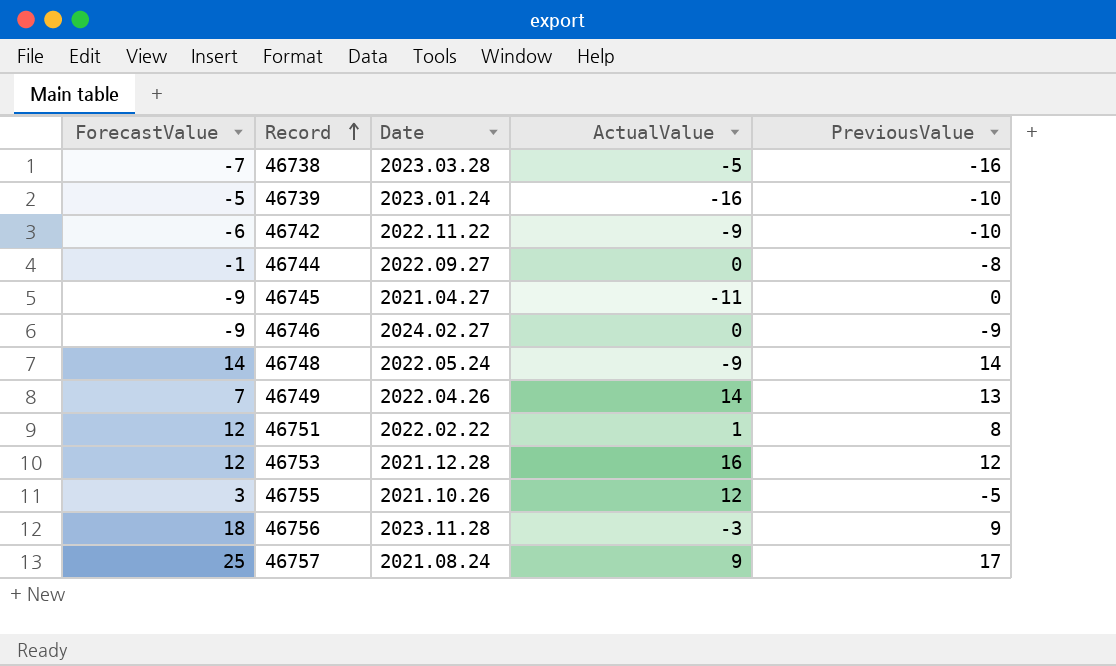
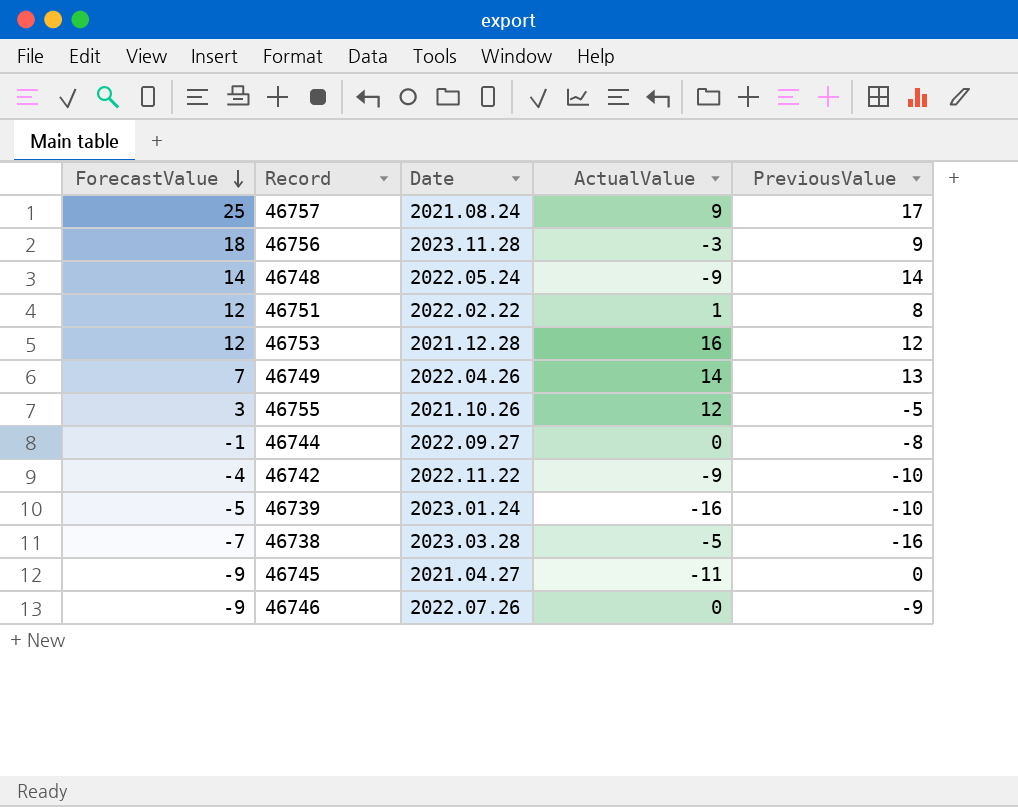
row order: Record ascending -> ForecastValue descending
46742 | ForecastValue: -6 -> -4
46746 | Date: 2024.02.27 -> 2022.07.26

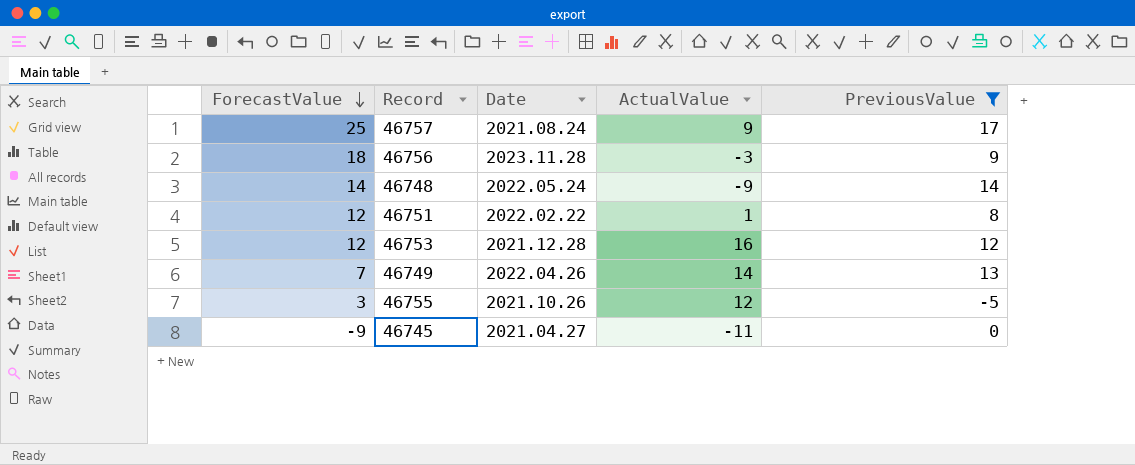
filter: none -> PreviousValue >= -5

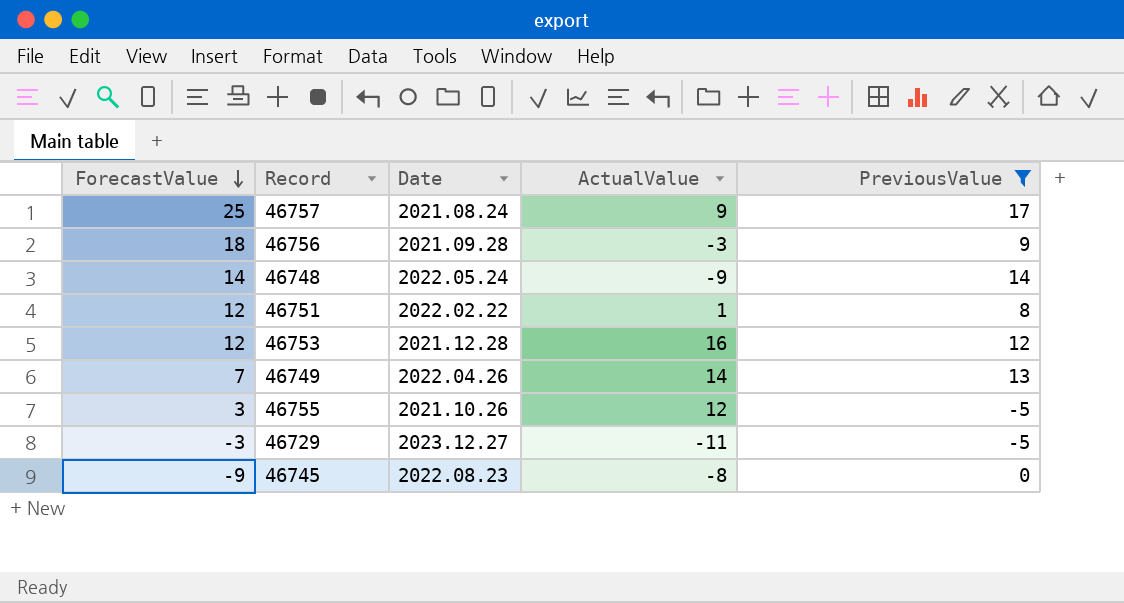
46756 | Date: 2023.11.28 -> 2021.09.28
row 46729: none -> -3 | 2023.12.27 | -11 | -5
46745 | Date: 2021.04.27 -> 2022.08.23
46745 | ActualValue: -11 -> -8

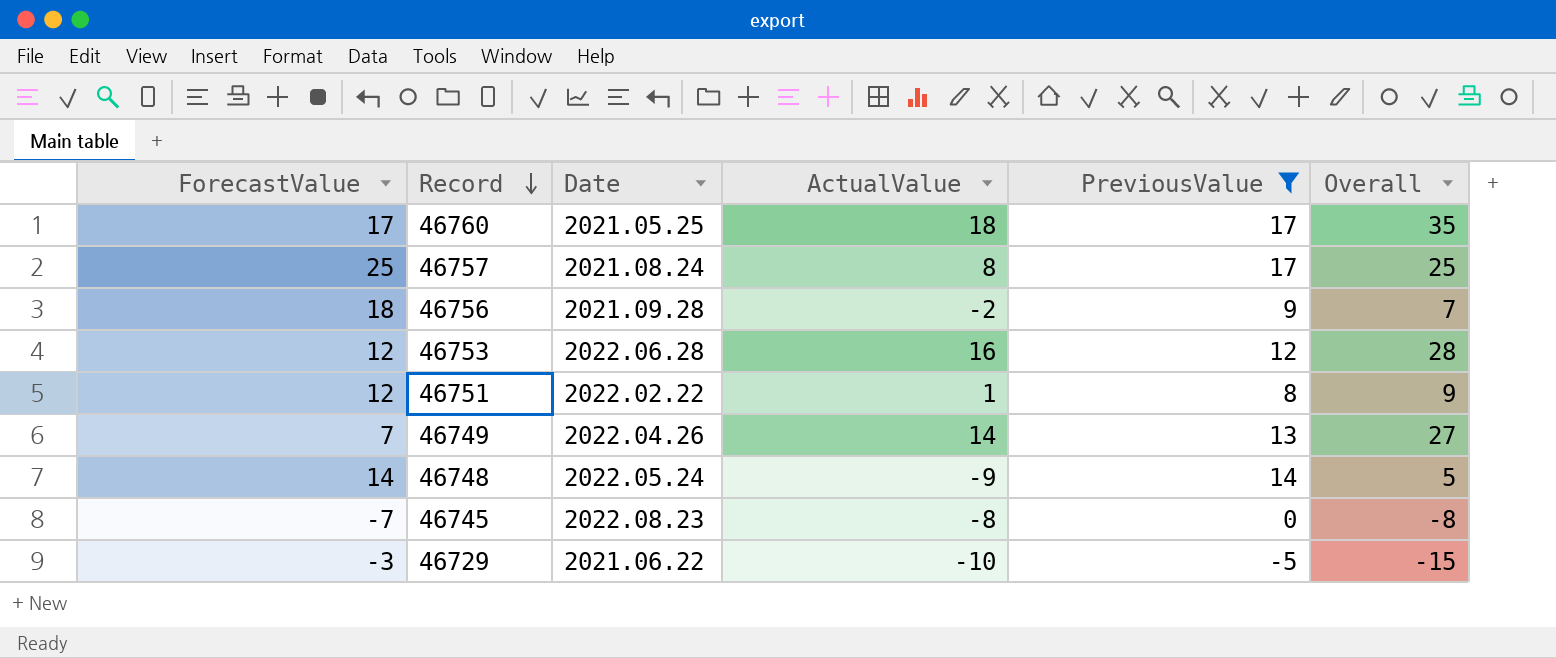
row order: ForecastValue descending -> Record descending
column Overall | formula: none -> [ActualValue] + [PreviousValue]
row 46755: 3 | 2021.10.26 | 12 | -5 -> none
row 46760: none -> 17 | 2021.05.25 | 18 | 17 | 35
46757 | ActualValue: 9 -> 8
46756 | ActualValue: -3 -> -2
46753 | Date: 2021.12.28 -> 2022.06.28
46745 | ForecastValue: -9 -> -7
46729 | Date: 2023.12.27 -> 2021.06.22
46729 | ActualValue: -11 -> -10

